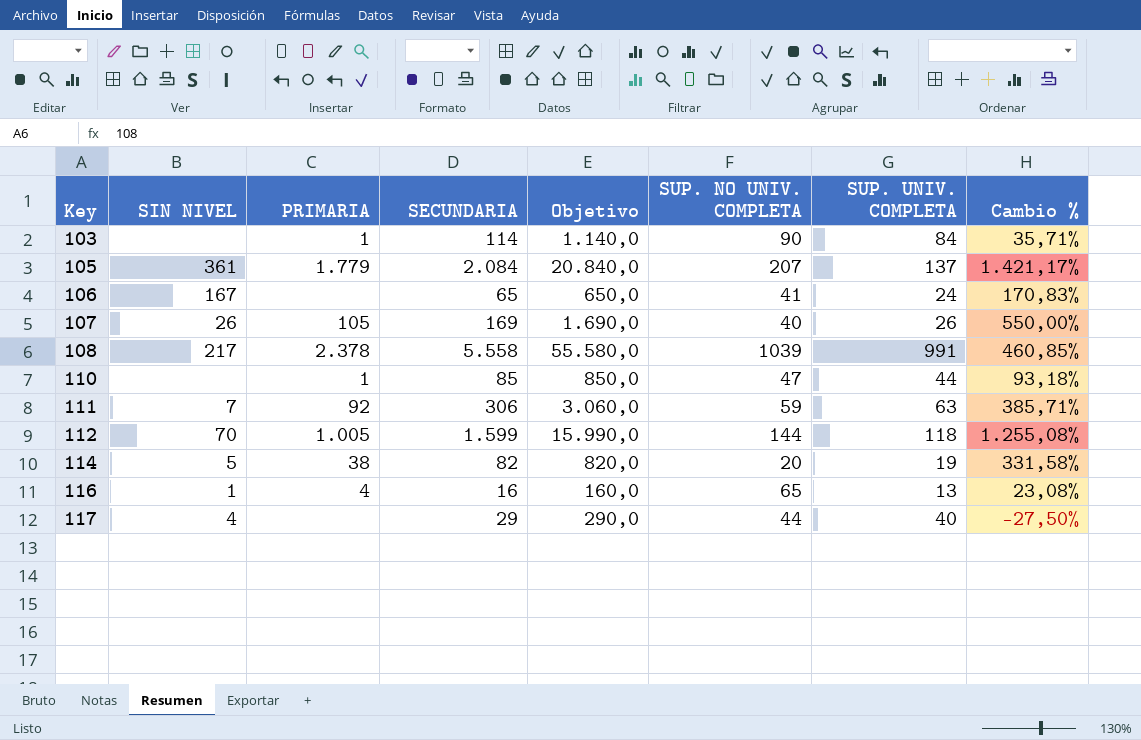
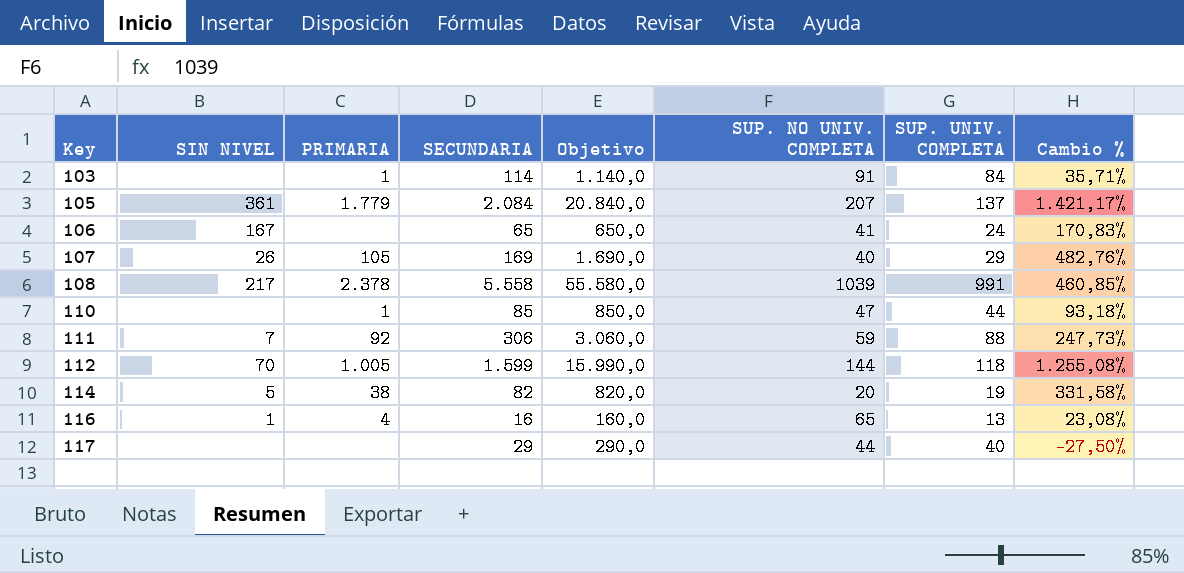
103 | SUP. NO UNIV. COMPLETA: 90 -> 91
107 | SUP. UNIV. COMPLETA: 26 -> 29
107 | Cambio %: 550,00% -> 482,76%
111 | SUP. UNIV. COMPLETA: 63 -> 88
111 | Cambio %: 385,71% -> 247,73%
117 | SIN NIVEL: 4 -> none

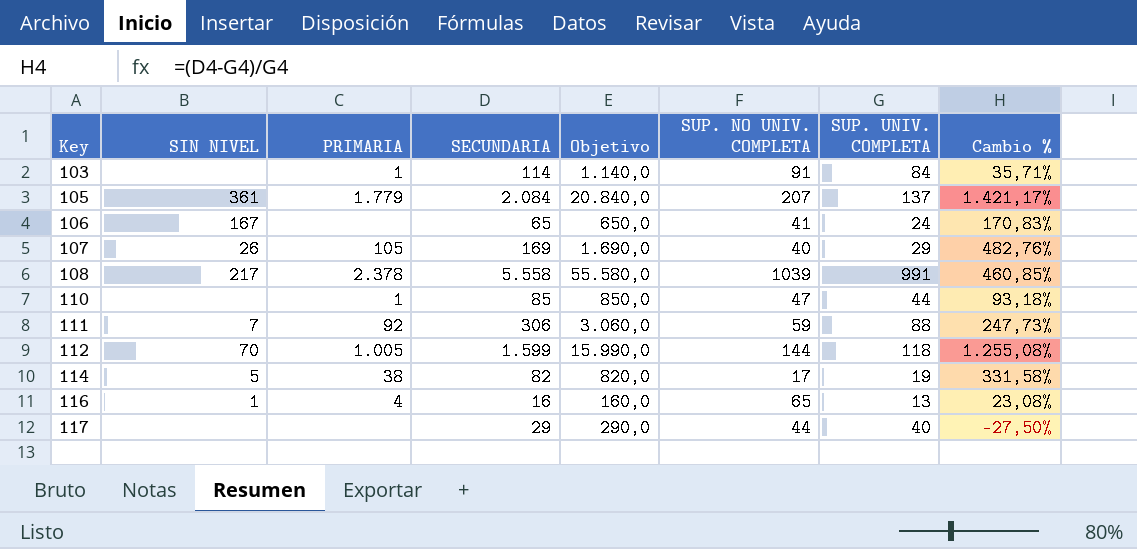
114 | SUP. NO UNIV. COMPLETA: 20 -> 17

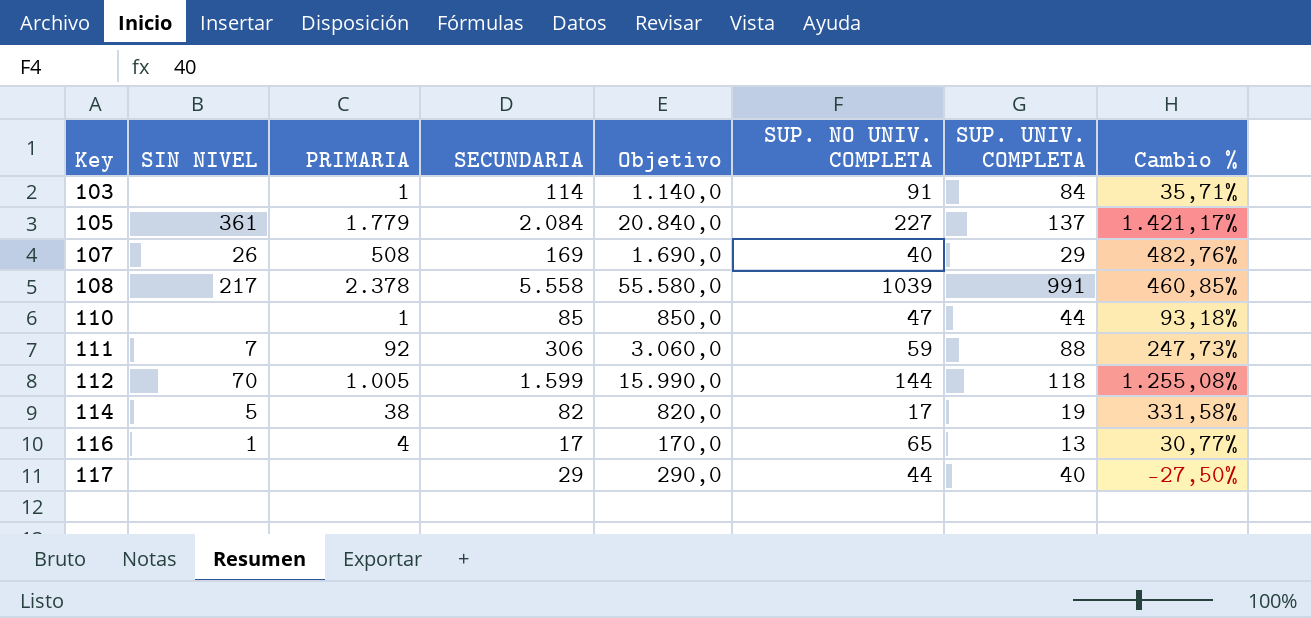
row 106: 167 | none | 65 | 650,0 | 41 | 24 | 170,83% -> none
105 | SUP. NO UNIV. COMPLETA: 207 -> 227
107 | PRIMARIA: 105 -> 508
116 | SECUNDARIA: 16 -> 17
116 | Objetivo: 160,0 -> 170,0
116 | Cambio %: 23,08% -> 30,77%

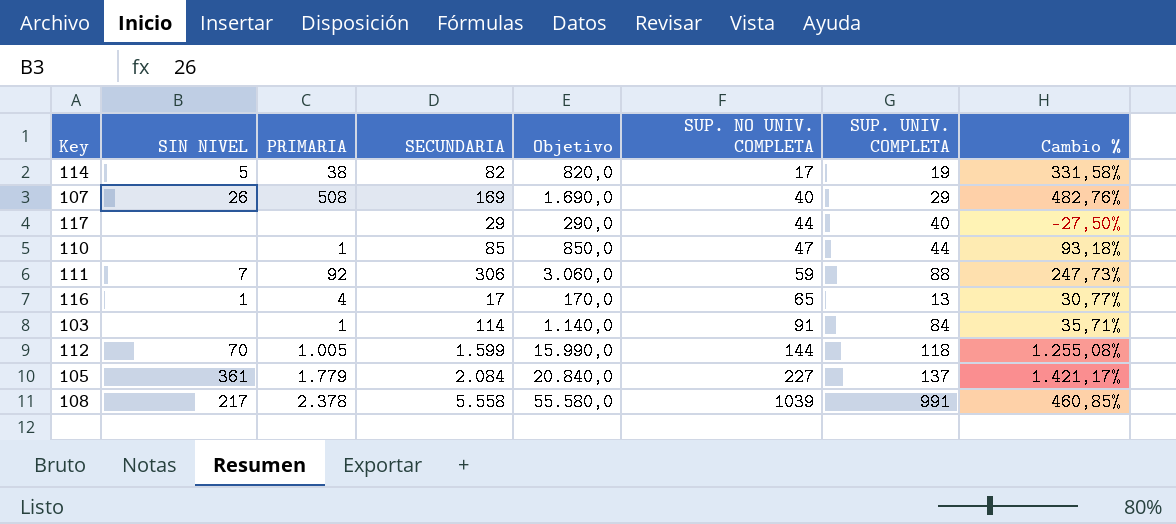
row order: Key ascending -> SUP. NO UNIV. COMPLETA ascending

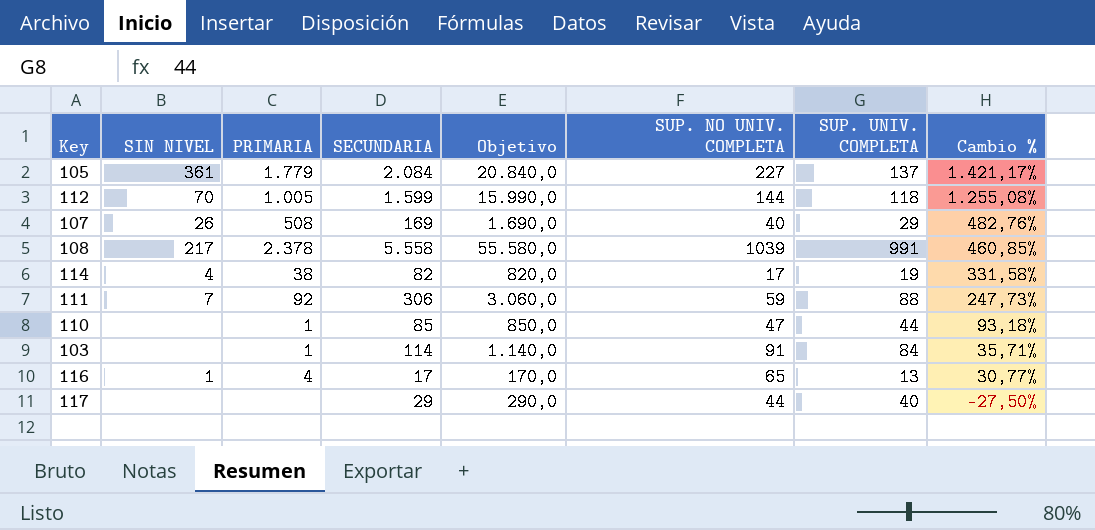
row order: SUP. NO UNIV. COMPLETA ascending -> Cambio % descending
114 | SIN NIVEL: 5 -> 4

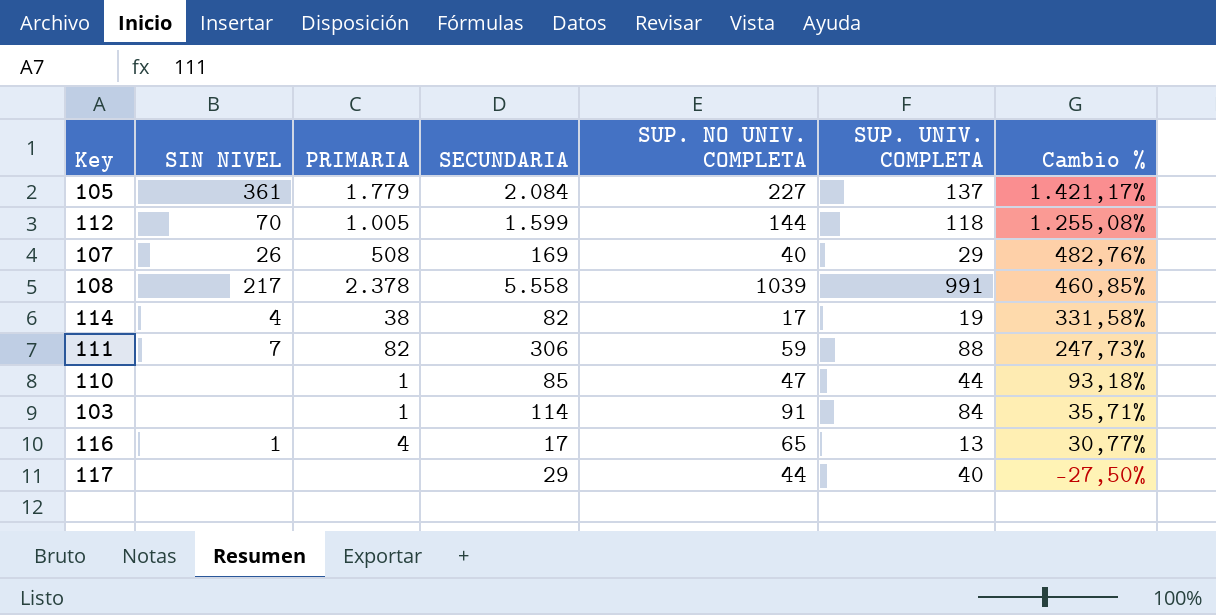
column Objetivo | formula: [SECUNDARIA] * 10 -> none
111 | PRIMARIA: 92 -> 82

